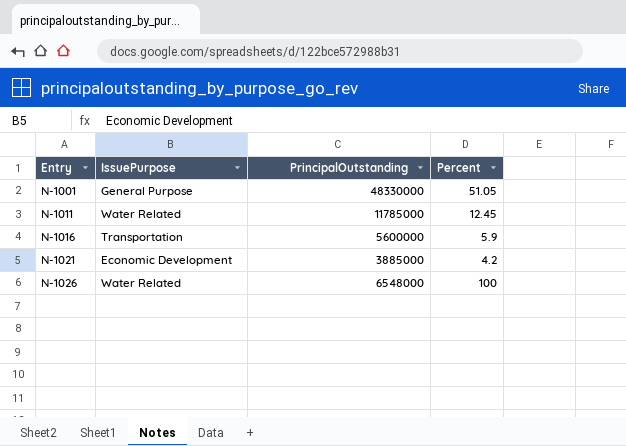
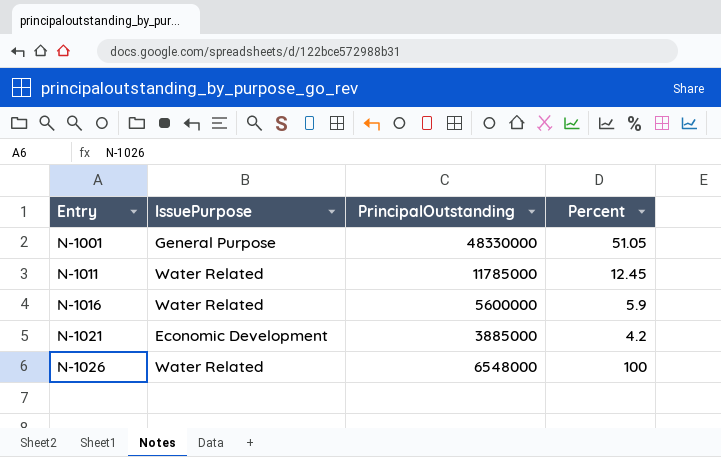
N-1016 | IssuePurpose: Transportation -> Water Related

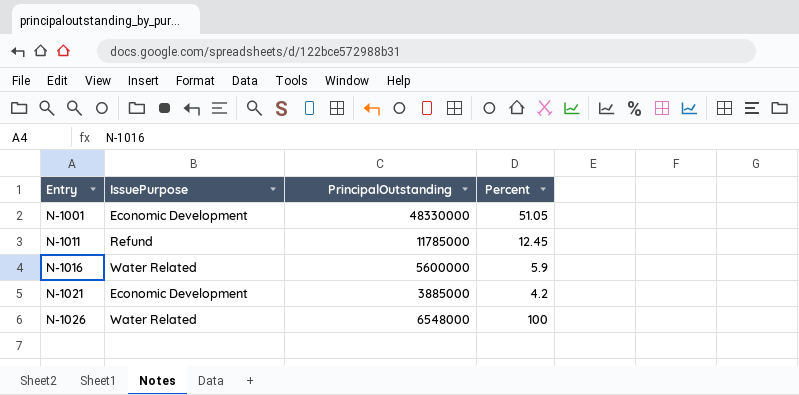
N-1001 | IssuePurpose: General Purpose -> Economic Development
N-1011 | IssuePurpose: Water Related -> Refund

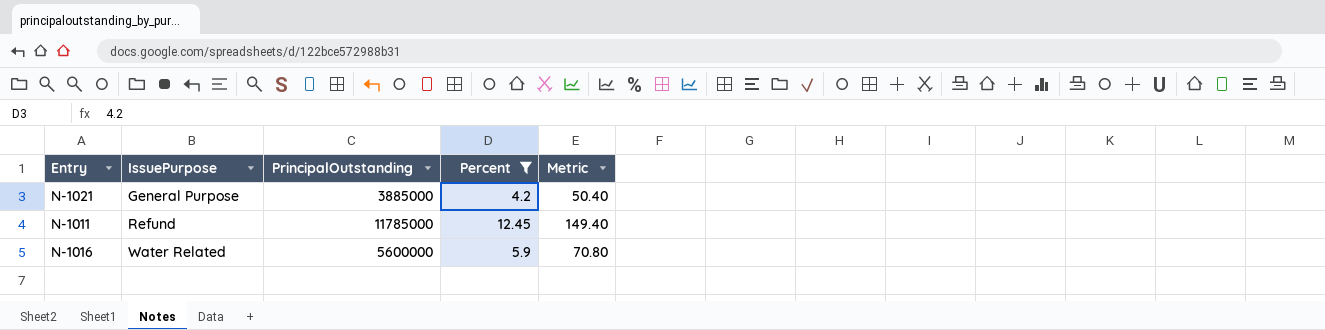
filter: none -> Percent <= 12.45
row order: Entry ascending -> IssuePurpose ascending
column Metric | formula: none -> [Percent] * 12
N-1021 | IssuePurpose: Economic Development -> General Purpose

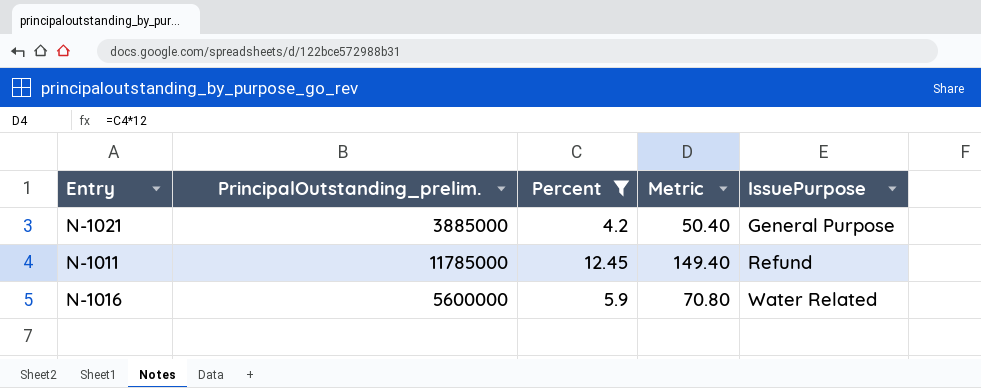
column name: PrincipalOutstanding -> PrincipalOutstanding_prelim.
column IssuePurpose | position: 2 -> 5

